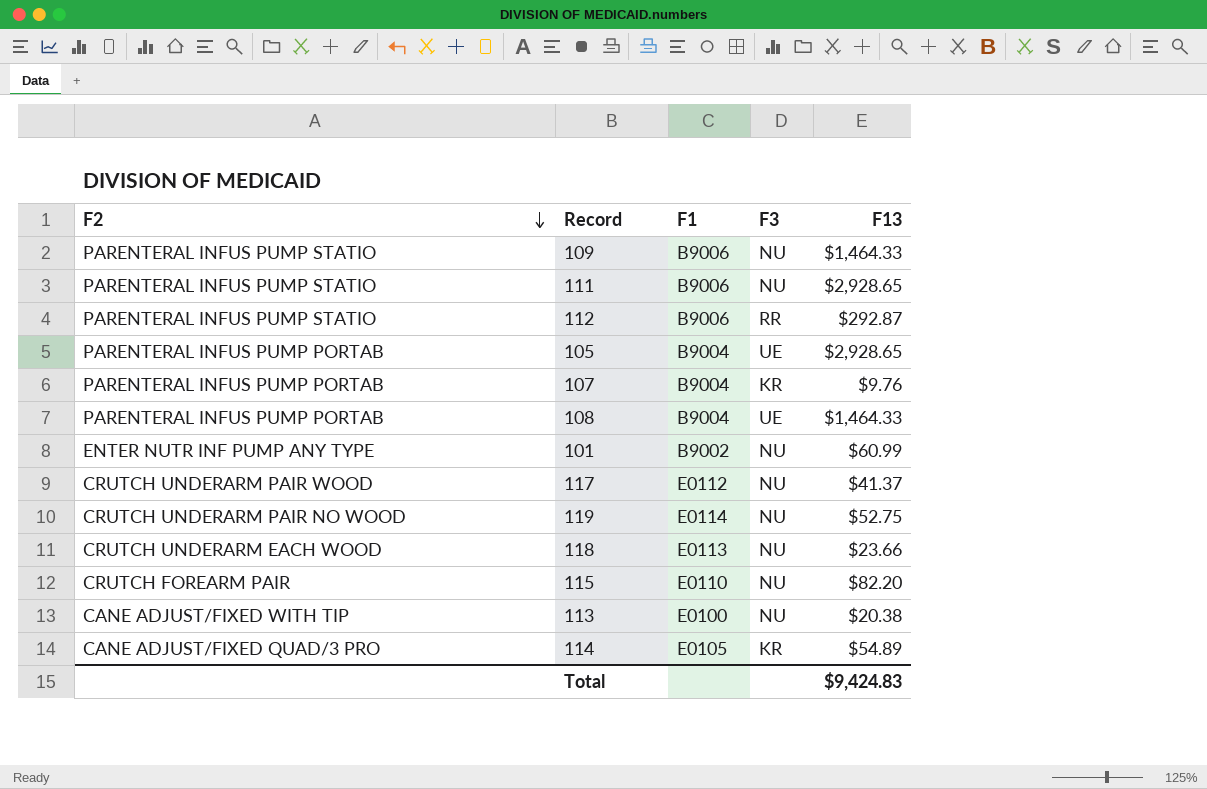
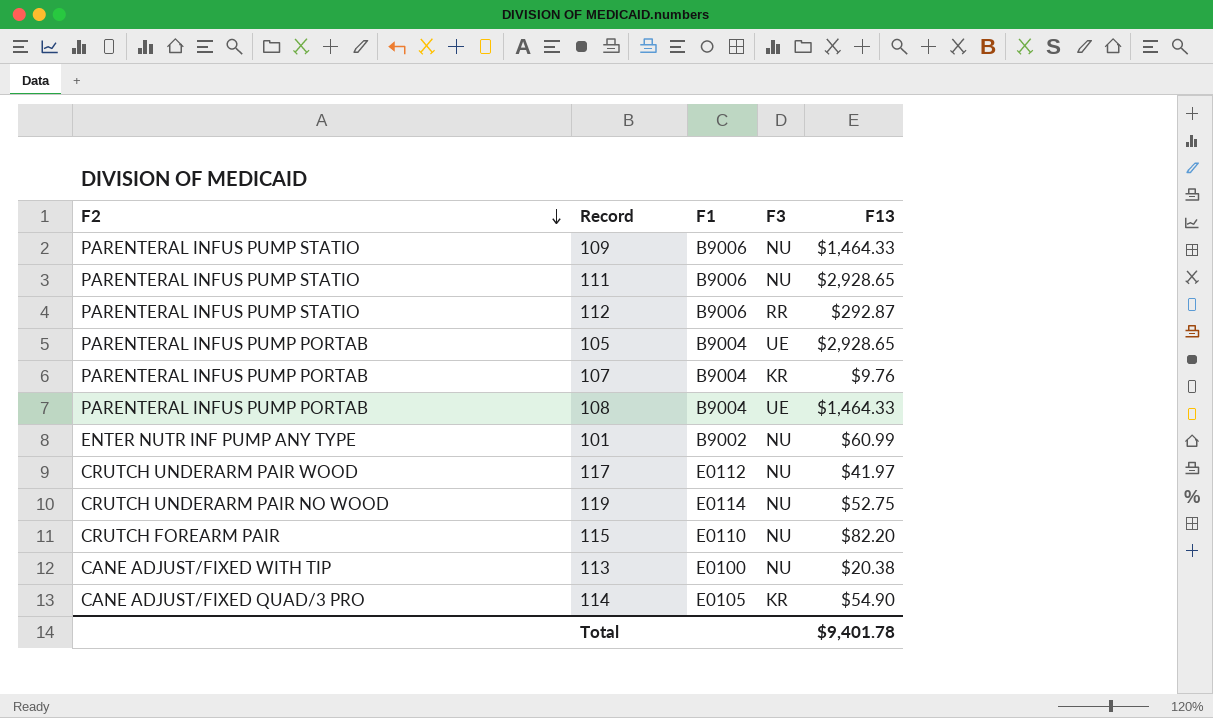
row 118: CRUTCH UNDERARM EACH WOOD | E0113 | NU | $23.66 -> none
117 | F13: $41.37 -> $41.97
114 | F13: $54.89 -> $54.90
Total | F13: $9,424.83 -> $9,401.78

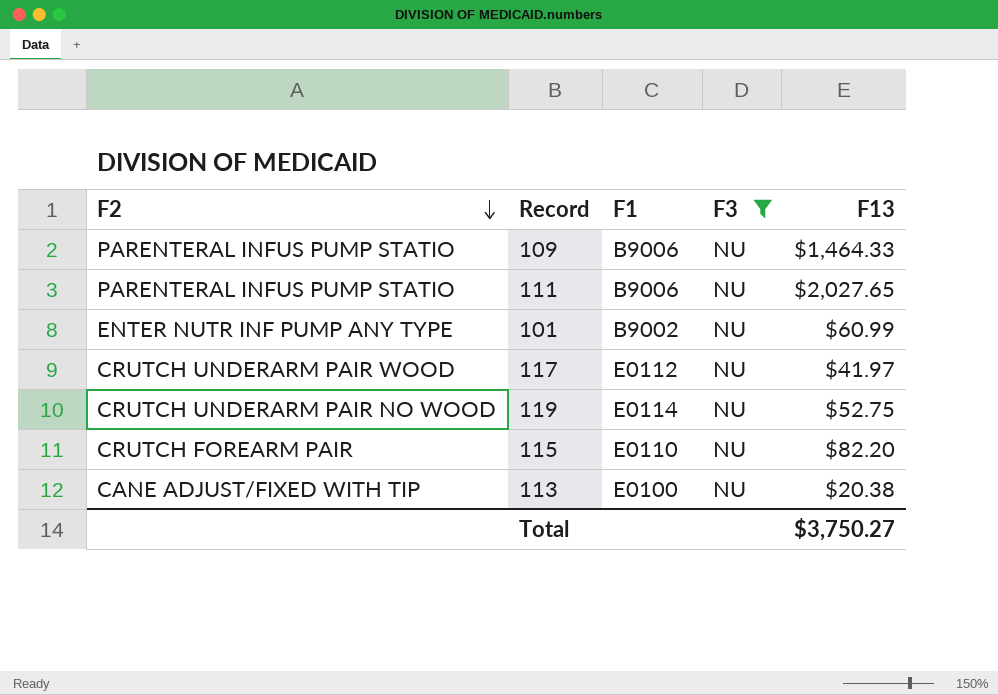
filter: none -> F3 = NU
111 | F13: $2,928.65 -> $2,027.65
Total | F13: $9,401.78 -> $3,750.27

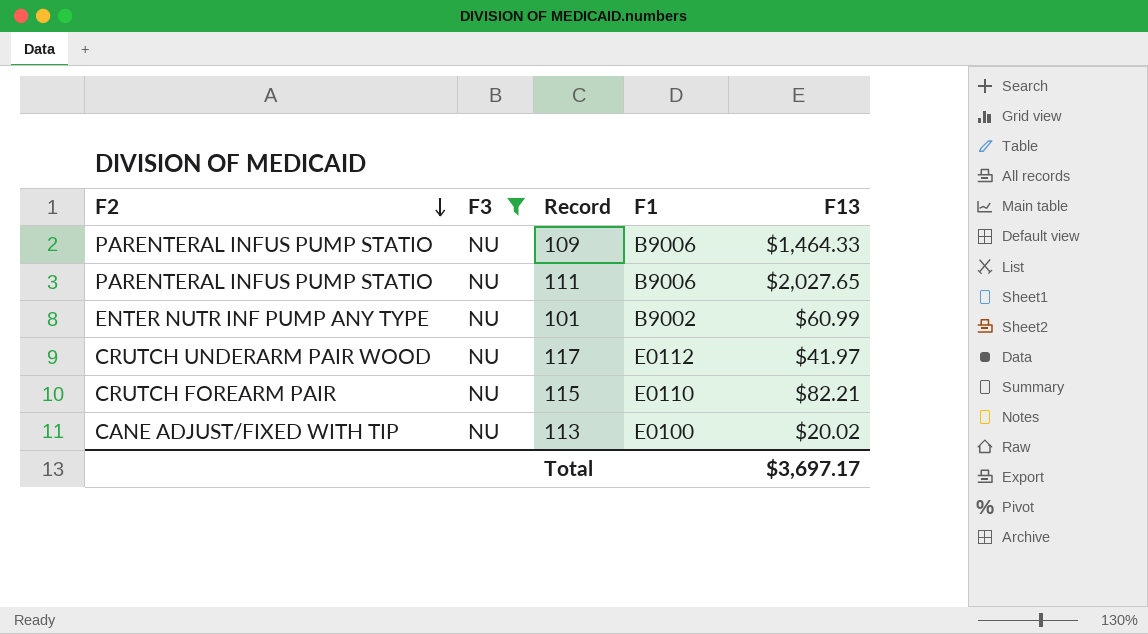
column F3 | position: 4 -> 2
row 119: CRUTCH UNDERARM PAIR NO WOOD | E0114 | NU | $52.75 -> none
115 | F13: $82.20 -> $82.21
113 | F13: $20.38 -> $20.02
Total | F13: $3,750.27 -> $3,697.17

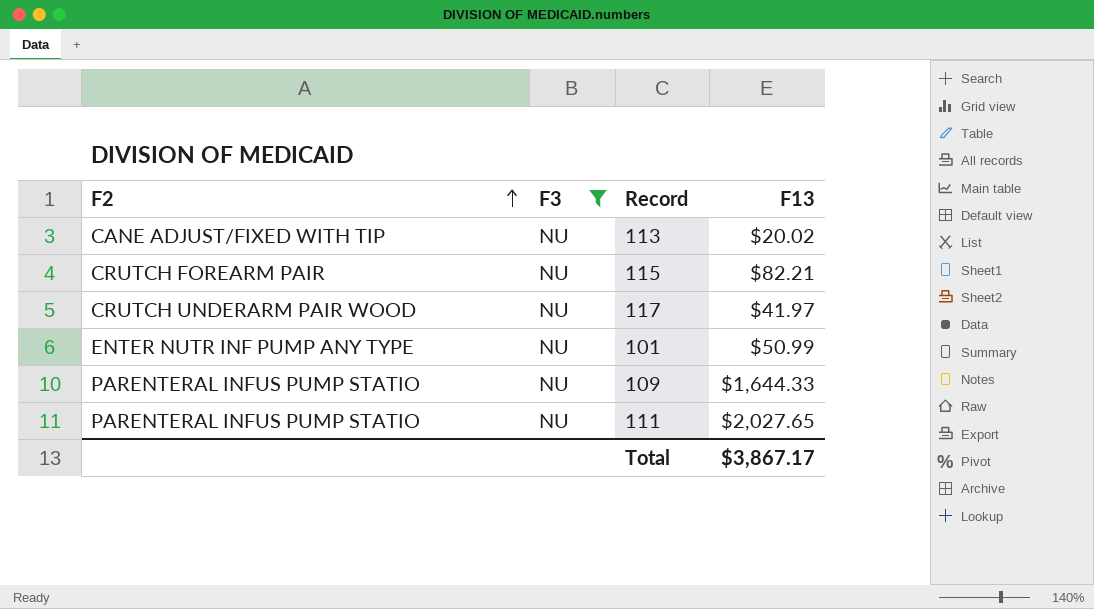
row order: F2 descending -> F2 ascending
column F1 | position: 4 -> none
101 | F13: $60.99 -> $50.99
109 | F13: $1,464.33 -> $1,644.33
Total | F13: $3,697.17 -> $3,867.17

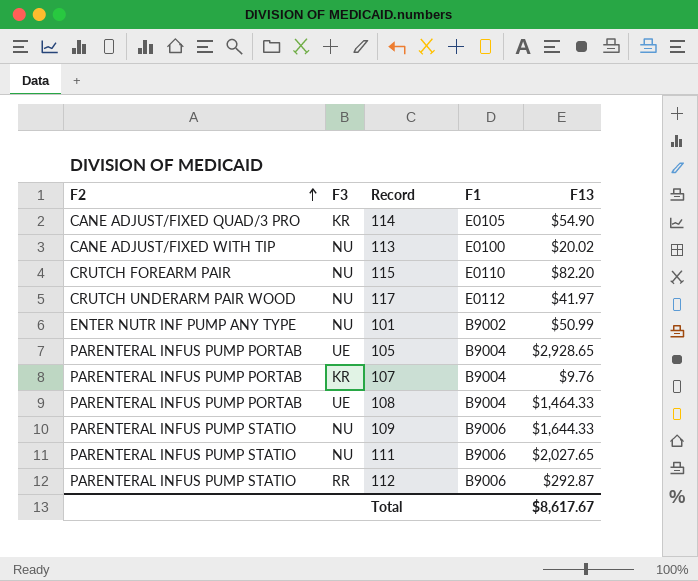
filter: F3 = NU -> none
column F1 | position: none -> 4
115 | F13: $82.21 -> $82.20
Total | F13: $3,867.17 -> $8,617.67

